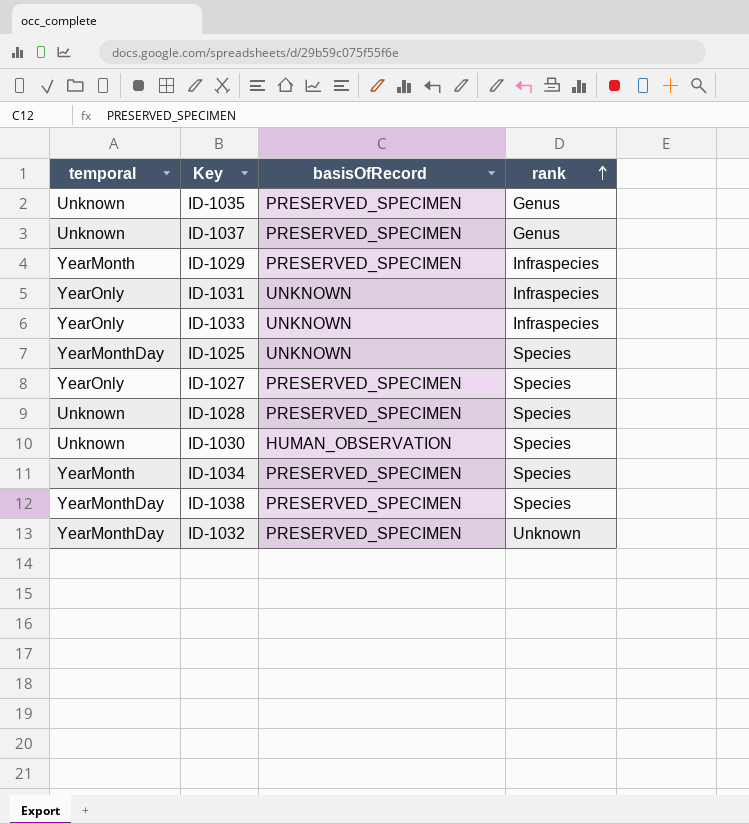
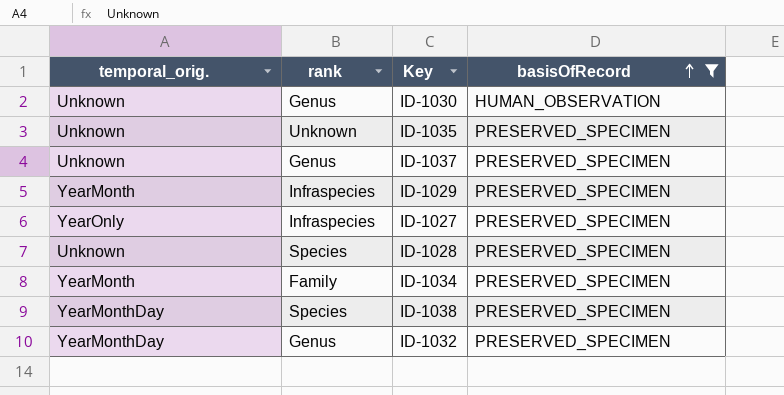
filter: none -> basisOfRecord != UNKNOWN
row order: rank ascending -> basisOfRecord ascending
column name: temporal -> temporal_orig.
column rank | position: 4 -> 2
ID-1030 | rank: Species -> Genus
ID-1035 | rank: Genus -> Unknown
ID-1027 | rank: Species -> Infraspecies
ID-1034 | rank: Species -> Family
ID-1032 | rank: Unknown -> Genus

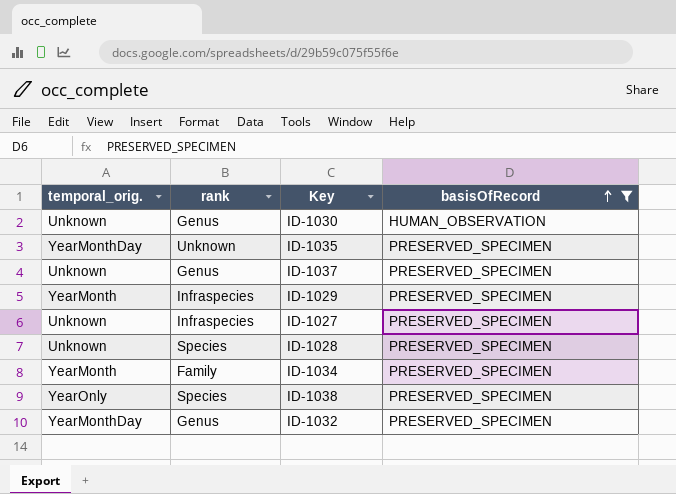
ID-1035 | temporal_orig.: Unknown -> YearMonthDay
ID-1027 | temporal_orig.: YearOnly -> Unknown
ID-1038 | temporal_orig.: YearMonthDay -> YearOnly

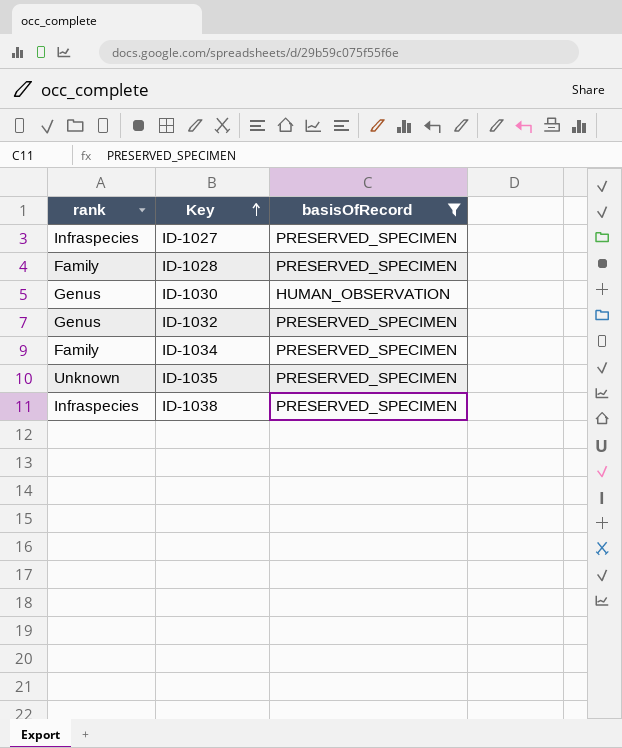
row order: basisOfRecord ascending -> Key ascending
column temporal_orig. | position: 1 -> none
row ID-1037: Unknown | Genus | PRESERVED_SPECIMEN -> none
row ID-1029: YearMonth | Infraspecies | PRESERVED_SPECIMEN -> none
ID-1028 | rank: Species -> Family
ID-1038 | rank: Species -> Infraspecies

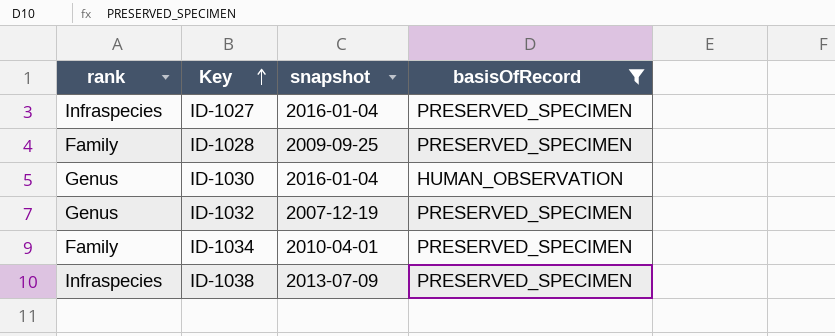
column snapshot | position: none -> 3
row ID-1035: Unknown | PRESERVED_SPECIMEN -> none

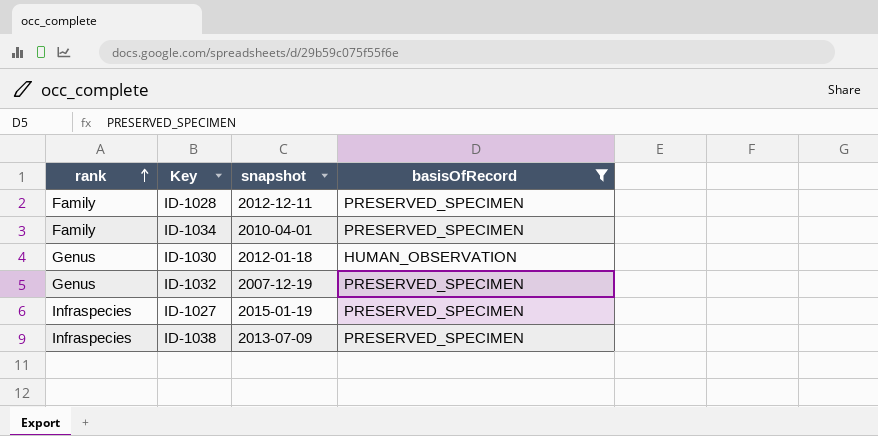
row order: Key ascending -> rank ascending
ID-1028 | snapshot: 2009-09-25 -> 2012-12-11
ID-1030 | snapshot: 2016-01-04 -> 2012-01-18
ID-1027 | snapshot: 2016-01-04 -> 2015-01-19

